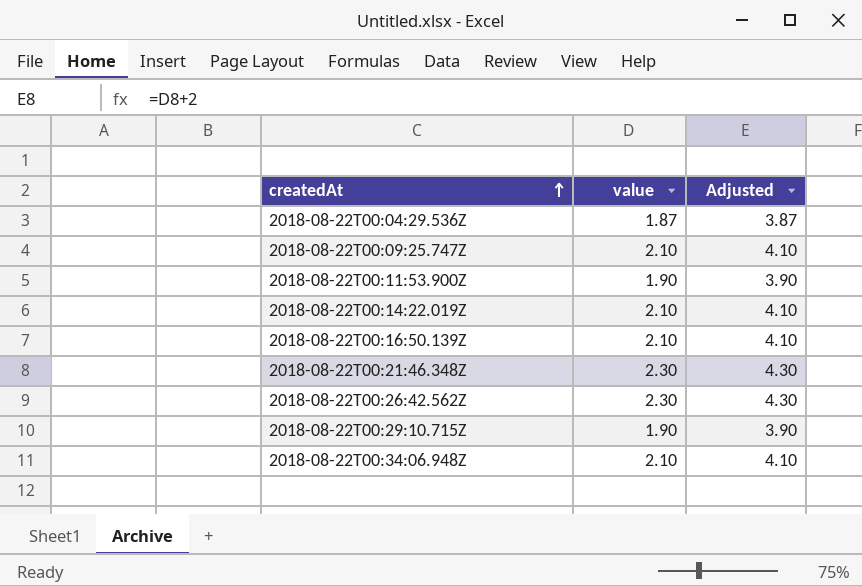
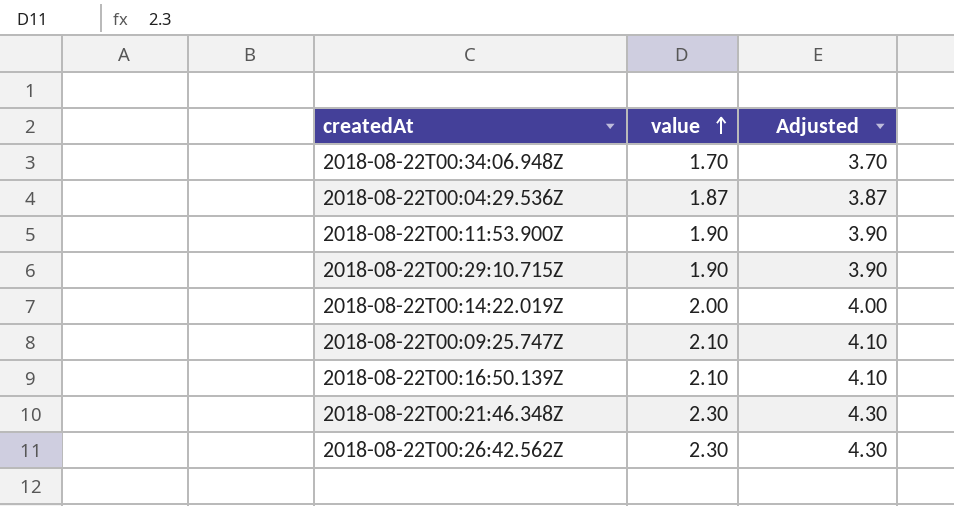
row order: createdAt ascending -> value ascending
2018-08-22T00:34:06.948Z | value: 2.10 -> 1.70
2018-08-22T00:34:06.948Z | Adjusted: 4.10 -> 3.70
2018-08-22T00:14:22.019Z | value: 2.10 -> 2.00
2018-08-22T00:14:22.019Z | Adjusted: 4.10 -> 4.00

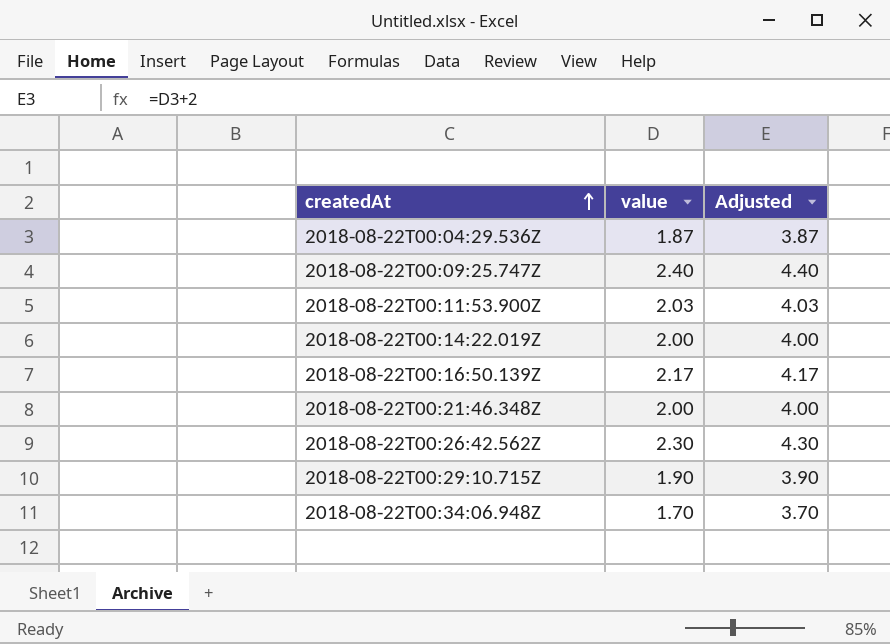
row order: value ascending -> createdAt ascending
2018-08-22T00:09:25.747Z | value: 2.10 -> 2.40
2018-08-22T00:09:25.747Z | Adjusted: 4.10 -> 4.40
2018-08-22T00:11:53.900Z | value: 1.90 -> 2.03
2018-08-22T00:11:53.900Z | Adjusted: 3.90 -> 4.03
2018-08-22T00:16:50.139Z | value: 2.10 -> 2.17
2018-08-22T00:16:50.139Z | Adjusted: 4.10 -> 4.17
2018-08-22T00:21:46.348Z | value: 2.30 -> 2.00
2018-08-22T00:21:46.348Z | Adjusted: 4.30 -> 4.00

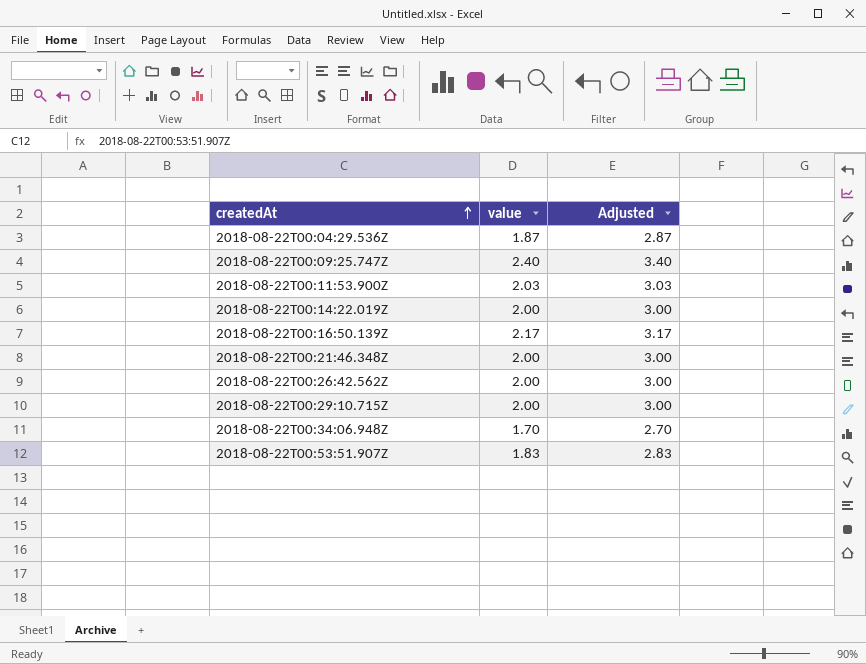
column Adjusted | formula: [value] + 2 -> [value] + 1
2018-08-22T00:26:42.562Z | value: 2.30 -> 2.00
2018-08-22T00:29:10.715Z | value: 1.90 -> 2.00
row 2018-08-22T00:53:51.907Z: none -> 1.83 | 2.83

